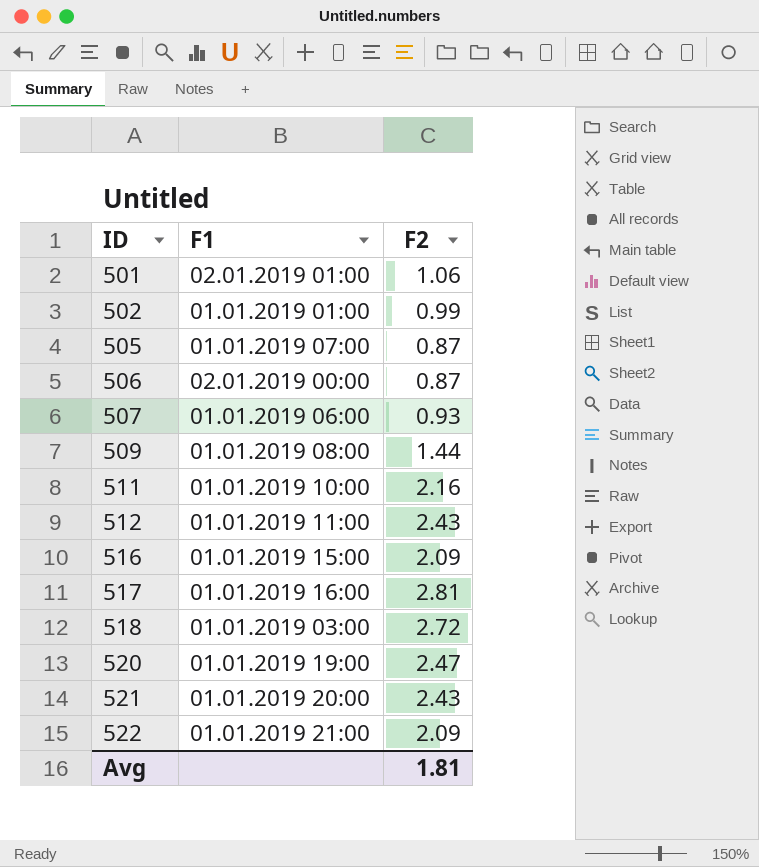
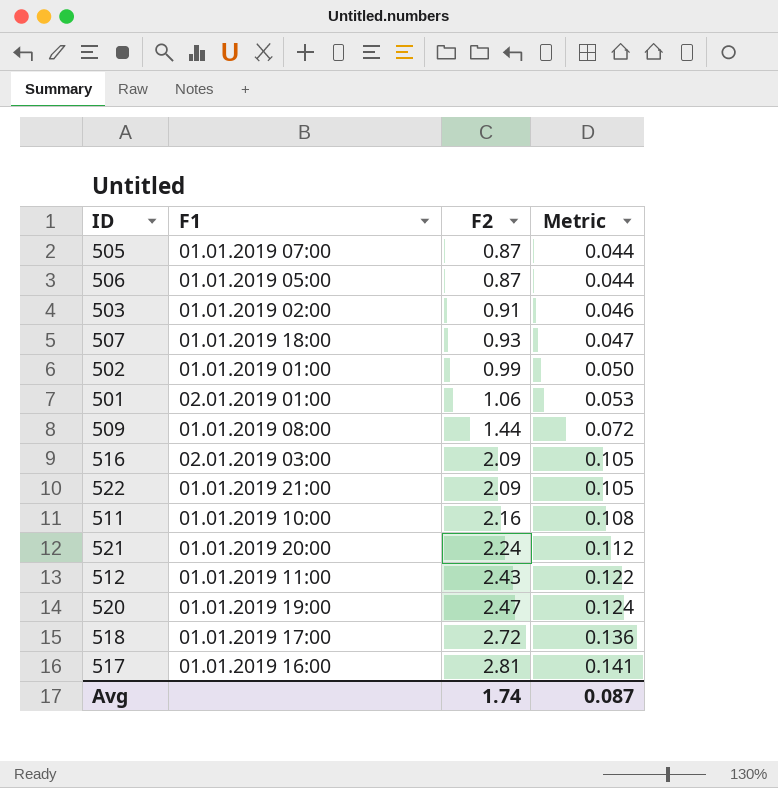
row order: ID ascending -> F2 ascending
column Metric | formula: none -> [F2] * 0.05
506 | F1: 02.01.2019 00:00 -> 01.01.2019 05:00
row 503: none -> 01.01.2019 02:00 | 0.91 | 0.046
507 | F1: 01.01.2019 06:00 -> 01.01.2019 18:00
516 | F1: 01.01.2019 15:00 -> 02.01.2019 03:00
521 | F2: 2.43 -> 2.24
518 | F1: 01.01.2019 03:00 -> 01.01.2019 17:00
Avg | F2: 1.81 -> 1.74

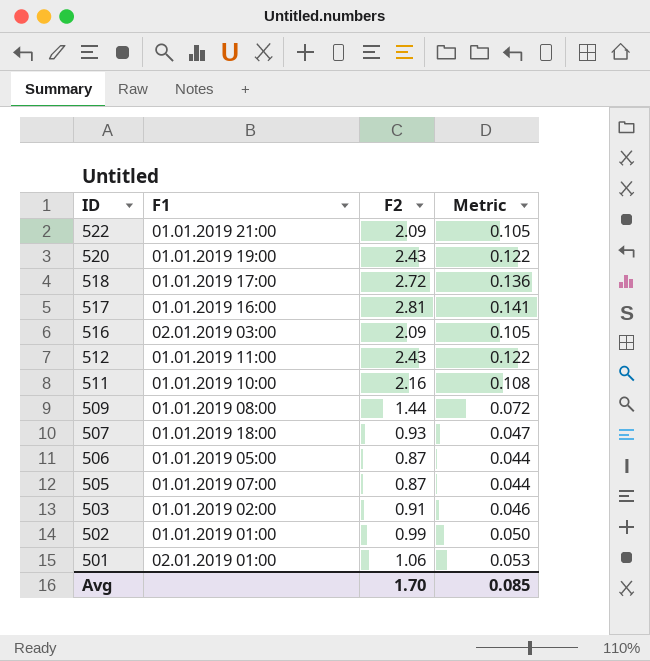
row order: F2 ascending -> ID descending
row 521: 01.01.2019 20:00 | 2.24 | 0.112 -> none
520 | F2: 2.47 -> 2.43
520 | Metric: 0.124 -> 0.122
Avg | F2: 1.74 -> 1.70
Avg | Metric: 0.087 -> 0.085

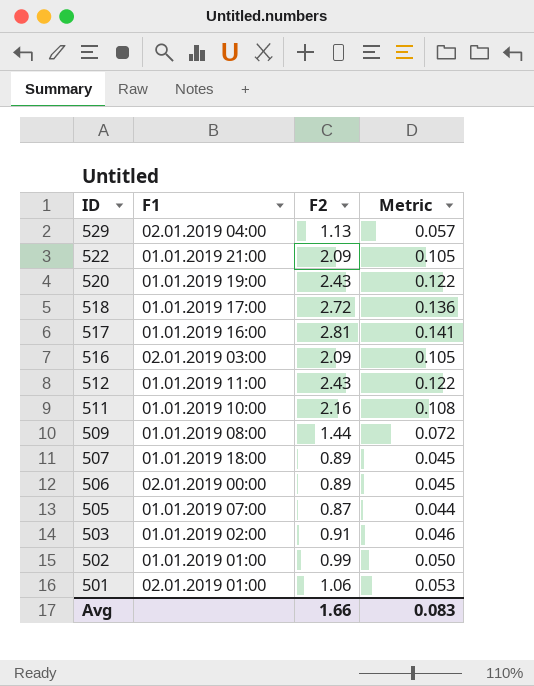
row 529: none -> 02.01.2019 04:00 | 1.13 | 0.057
507 | F2: 0.93 -> 0.89
507 | Metric: 0.047 -> 0.045
506 | F1: 01.01.2019 05:00 -> 02.01.2019 00:00
506 | F2: 0.87 -> 0.89
506 | Metric: 0.044 -> 0.045
Avg | F2: 1.70 -> 1.66
Avg | Metric: 0.085 -> 0.083

